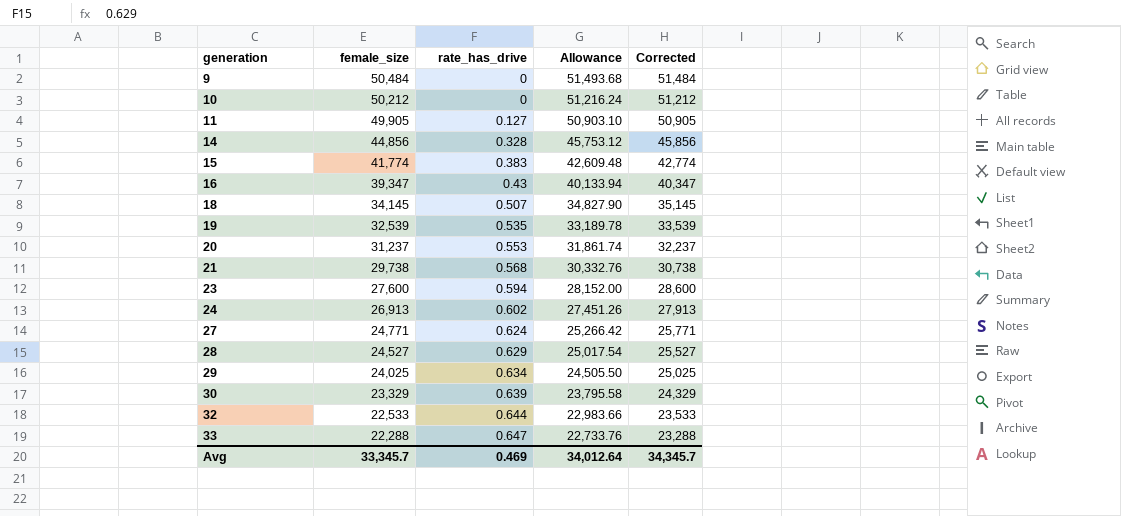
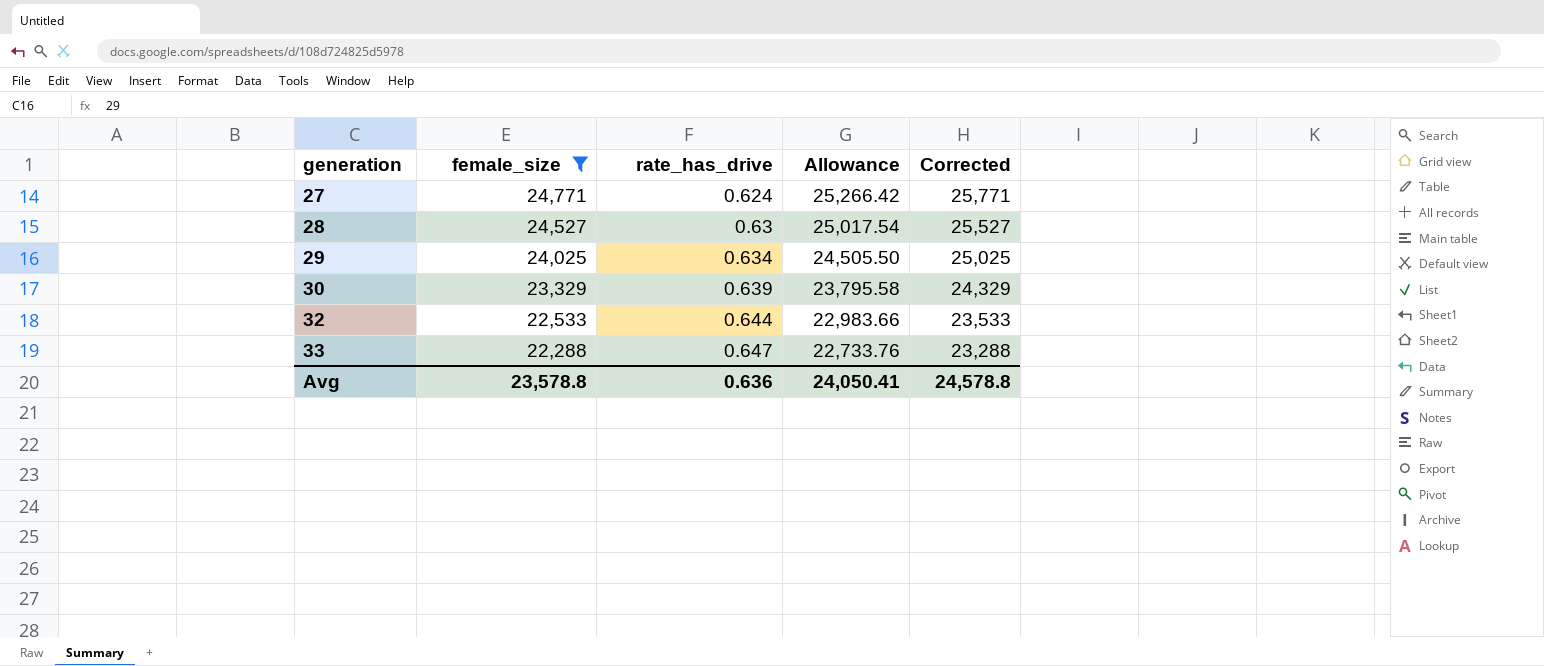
filter: none -> female_size <= 24,771
28 | rate_has_drive: 0.629 -> 0.63
Avg | female_size: 33,345.7 -> 23,578.8
Avg | rate_has_drive: 0.469 -> 0.636
Avg | Allowance: 34,012.64 -> 24,050.41
Avg | Corrected: 34,345.7 -> 24,578.8

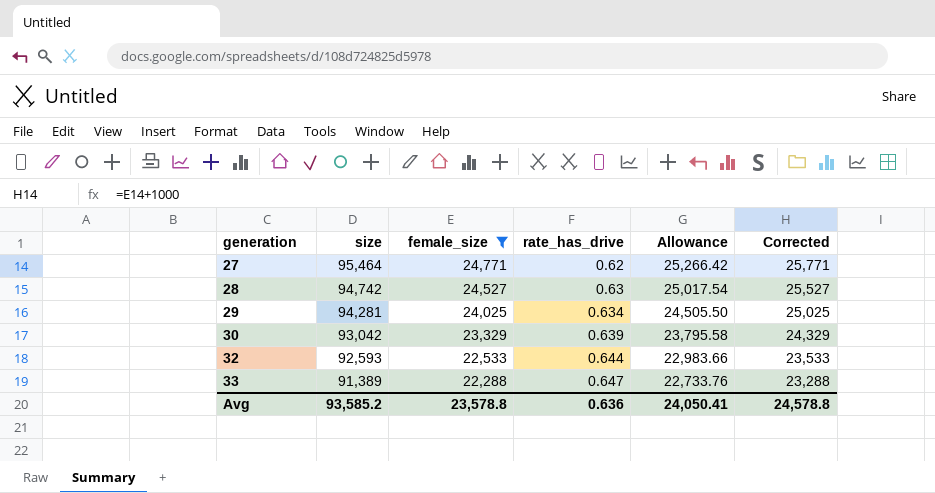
column size | position: none -> 2
27 | rate_has_drive: 0.624 -> 0.62

